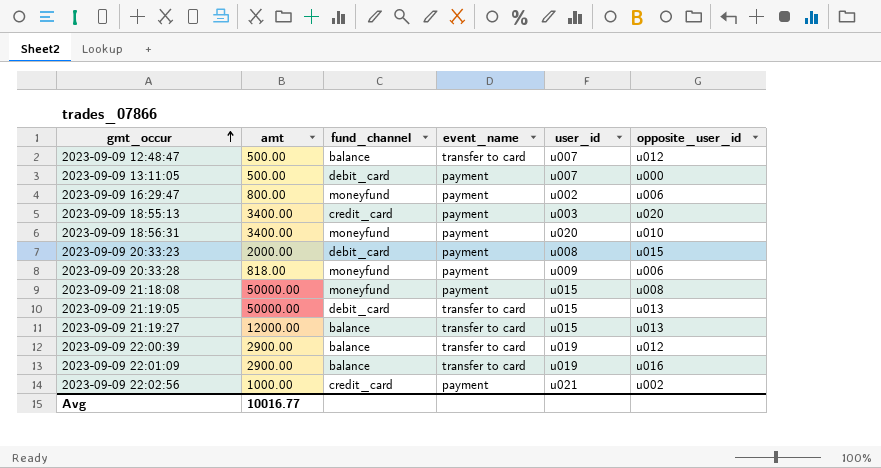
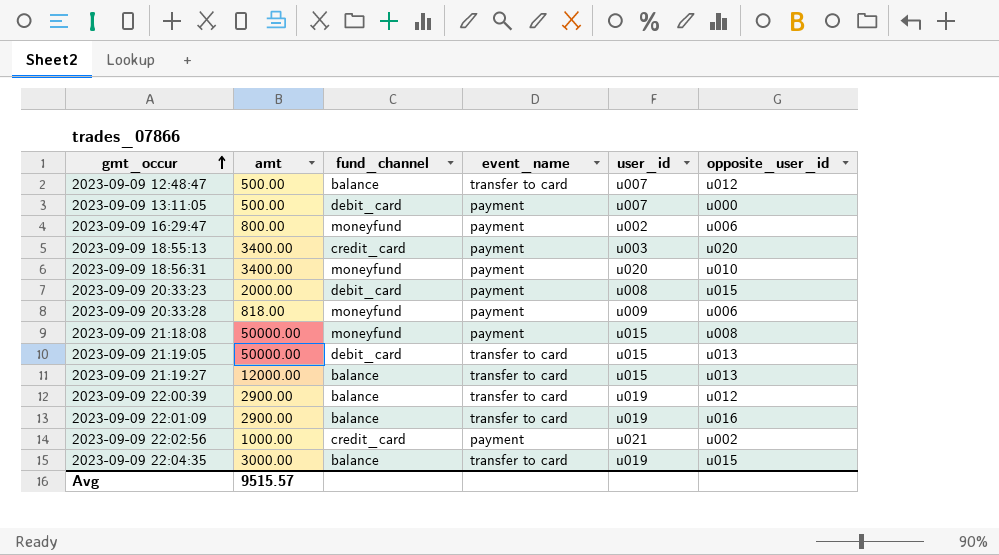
row 2023-09-09 22:04:35: none -> 3000.00 | balance | transfer to card | u019 | u015
Avg | amt: 10016.77 -> 9515.57

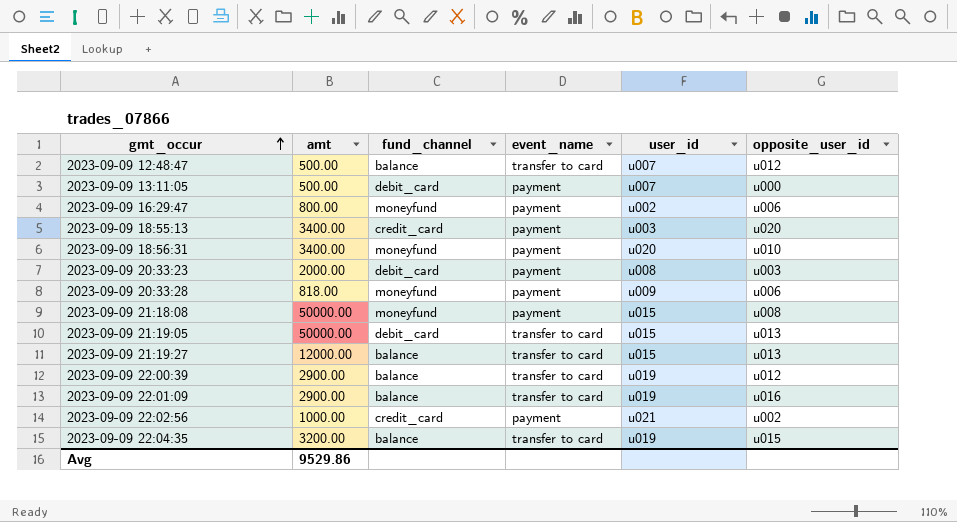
2023-09-09 20:33:23 | opposite_user_id: u015 -> u003
2023-09-09 22:04:35 | amt: 3000.00 -> 3200.00
Avg | amt: 9515.57 -> 9529.86

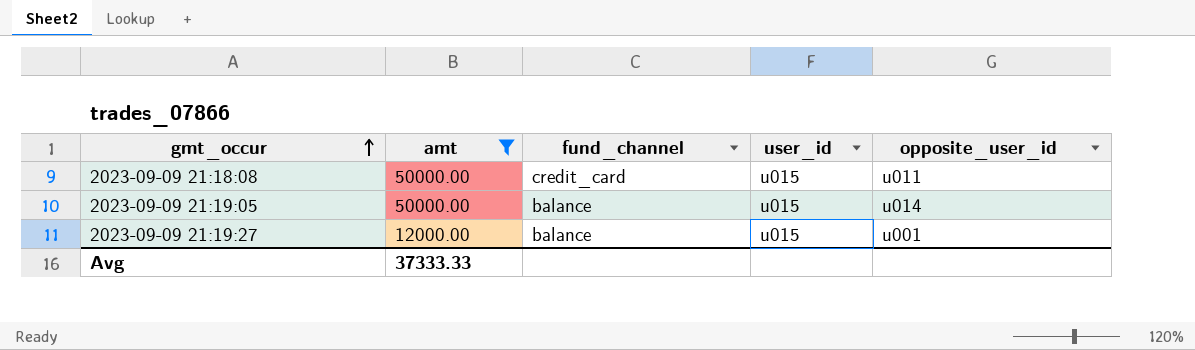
filter: none -> amt >= 12000.00
column event_name | position: 4 -> none
2023-09-09 21:18:08 | fund_channel: moneyfund -> credit_card
2023-09-09 21:18:08 | opposite_user_id: u008 -> u011
2023-09-09 21:19:05 | fund_channel: debit_card -> balance
2023-09-09 21:19:05 | opposite_user_id: u013 -> u014
2023-09-09 21:19:27 | opposite_user_id: u013 -> u001
Avg | amt: 9529.86 -> 37333.33

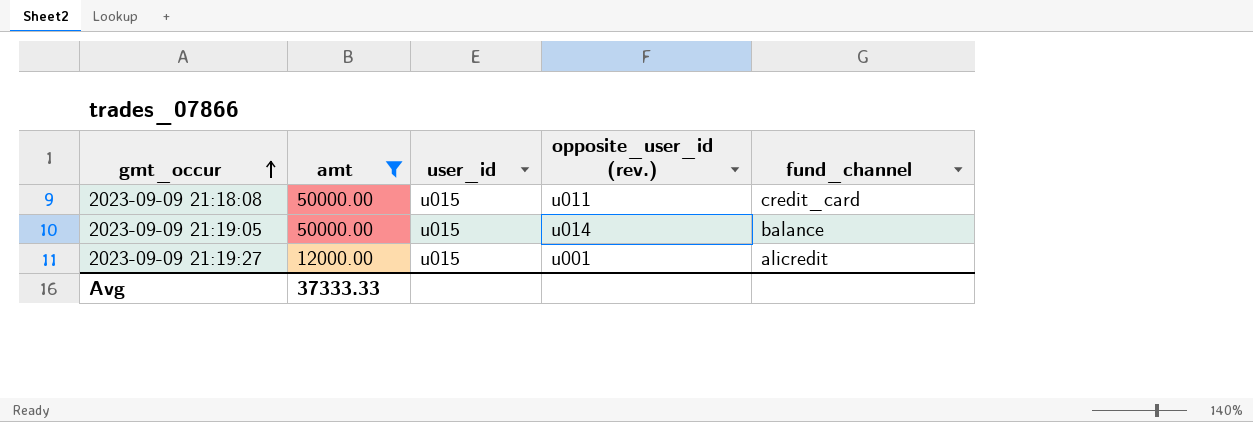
column name: opposite_user_id -> opposite_user_id (rev.)
column fund_channel | position: 3 -> 5
2023-09-09 21:19:27 | fund_channel: balance -> alicredit

